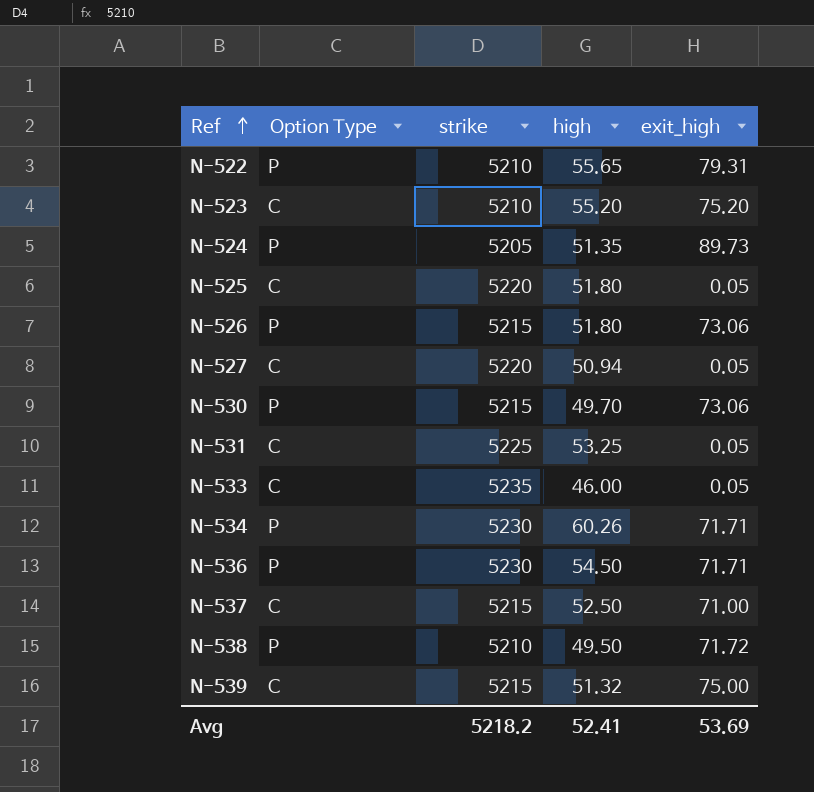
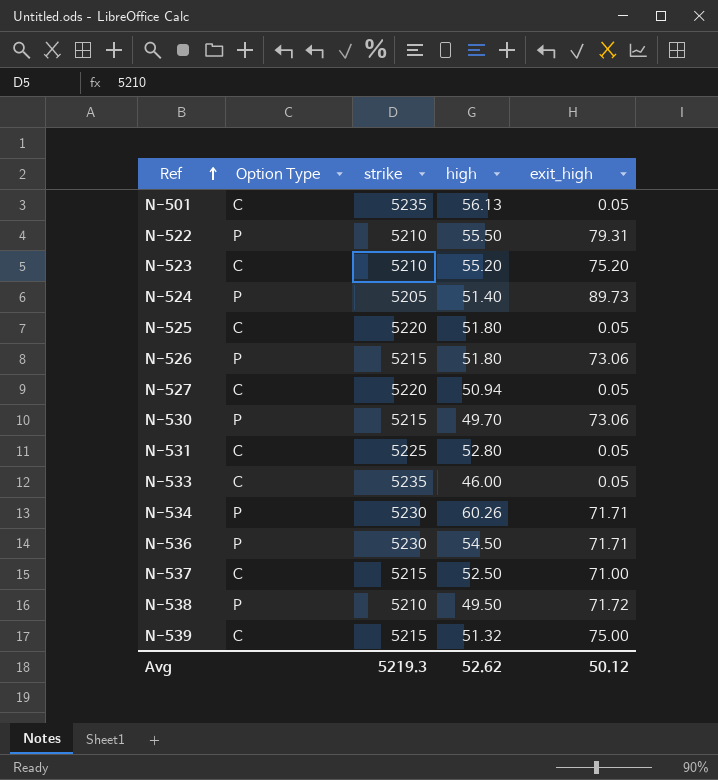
row N-501: none -> C | 5235 | 56.13 | 0.05
N-522 | high: 55.65 -> 55.50
N-524 | high: 51.35 -> 51.40
N-531 | high: 53.25 -> 52.80
Avg | strike: 5218.2 -> 5219.3
Avg | high: 52.41 -> 52.62
Avg | exit_high: 53.69 -> 50.12

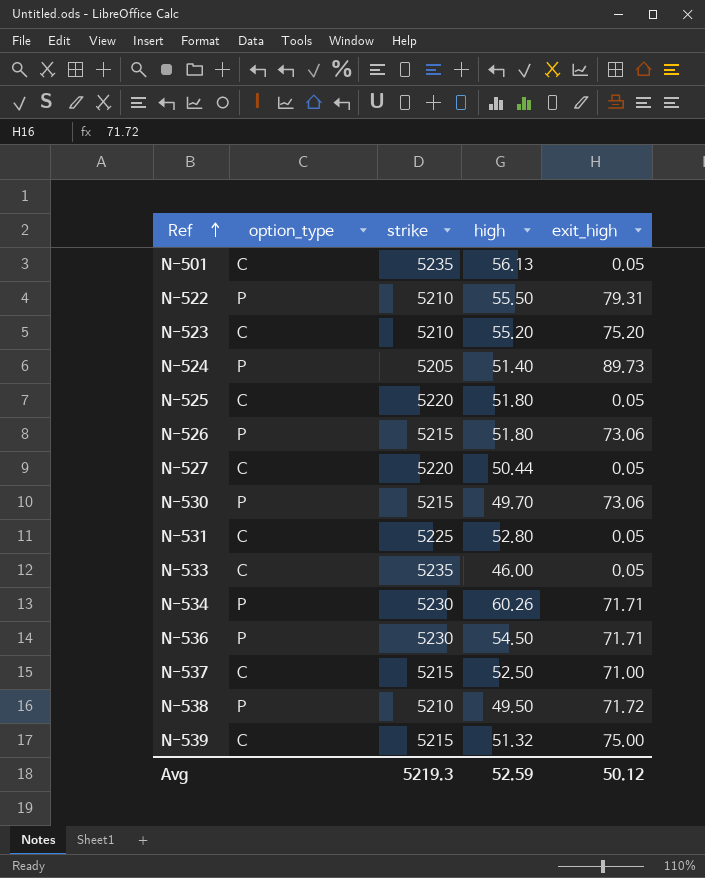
column name: Option Type -> option_type
N-527 | high: 50.94 -> 50.44
Avg | high: 52.62 -> 52.59

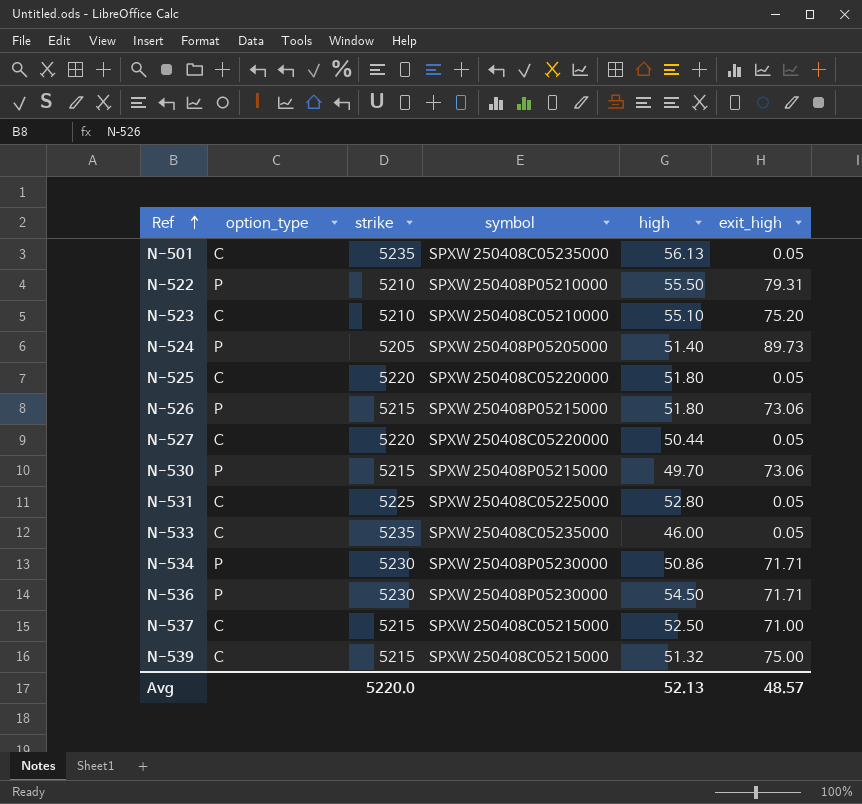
column symbol | position: none -> 4
row N-538: P | 5210 | 49.50 | 71.72 -> none
N-523 | high: 55.20 -> 55.10
N-534 | high: 60.26 -> 50.86
Avg | strike: 5219.3 -> 5220.0
Avg | high: 52.59 -> 52.13
Avg | exit_high: 50.12 -> 48.57

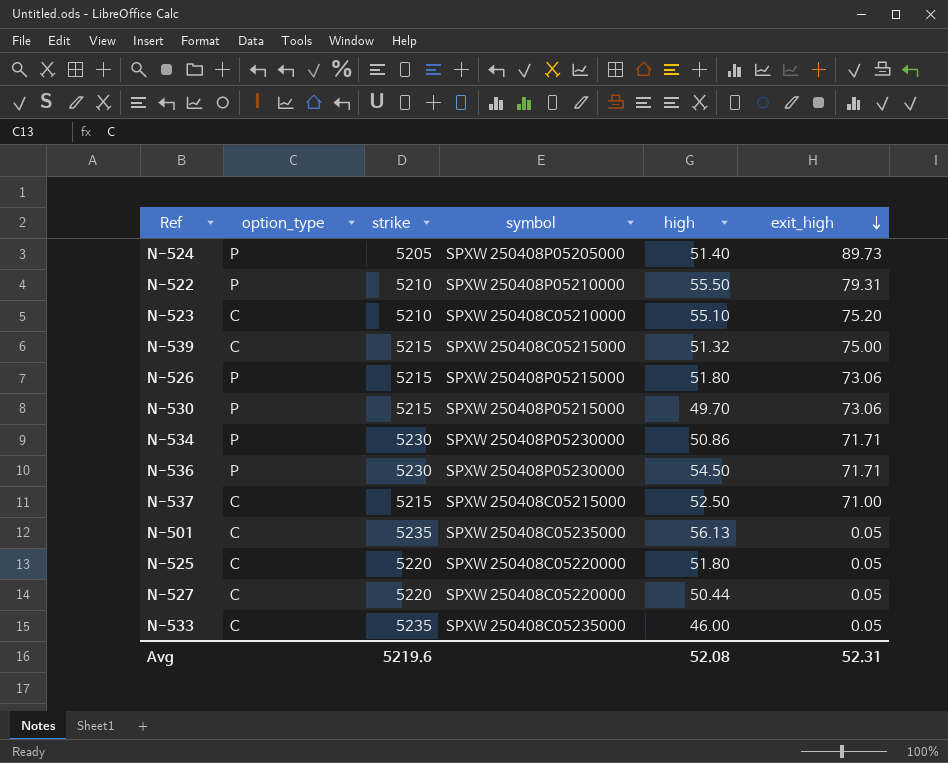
row order: Ref ascending -> exit_high descending
row N-531: C | 5225 | SPXW 250408C05225000 | 52.80 | 0.05 -> none
Avg | strike: 5220.0 -> 5219.6
Avg | high: 52.13 -> 52.08
Avg | exit_high: 48.57 -> 52.31

